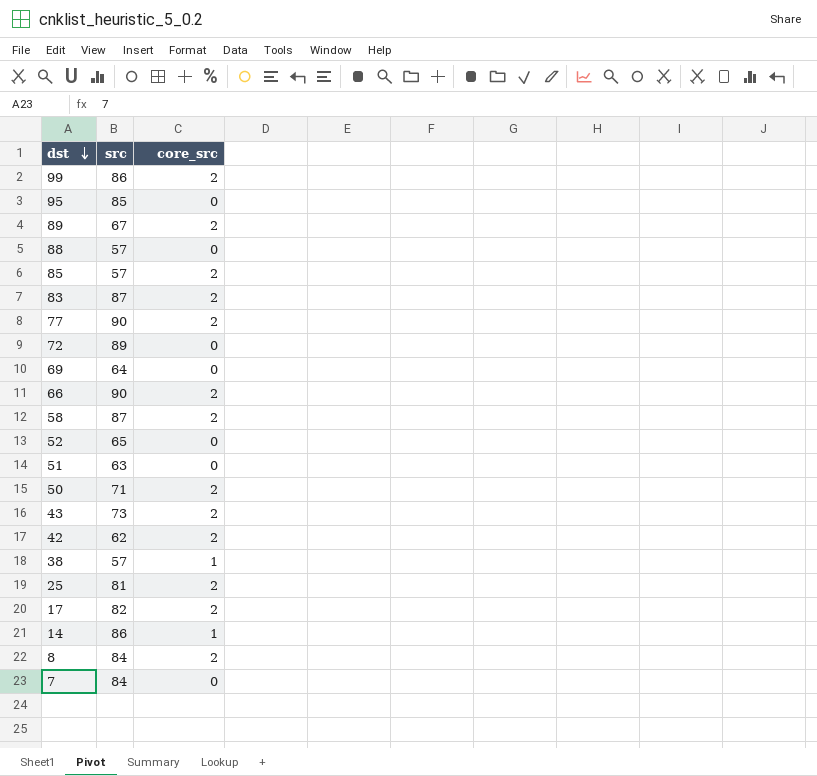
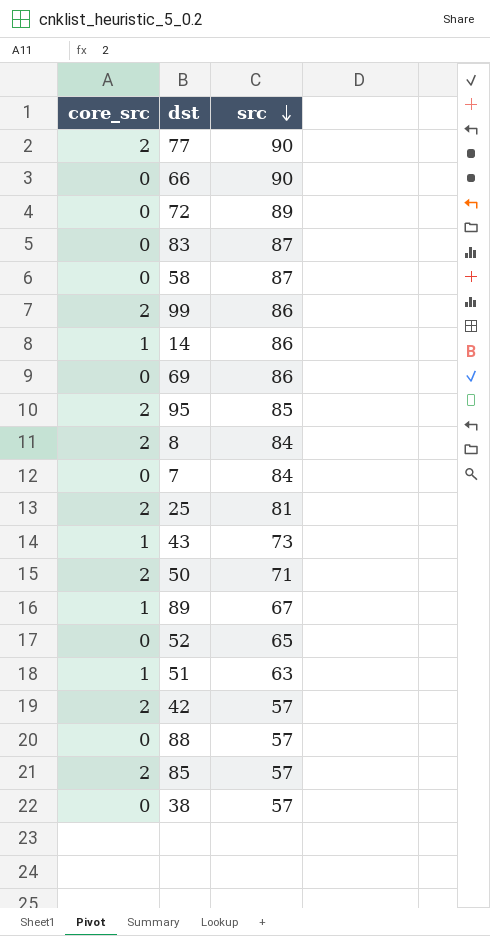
row order: dst descending -> src descending
column core_src | position: 3 -> 1
row 17: 82 | 2 -> none
66 | core_src: 2 -> 0
83 | core_src: 2 -> 0
58 | core_src: 2 -> 0
69 | src: 64 -> 86
95 | core_src: 0 -> 2
43 | core_src: 2 -> 1
89 | core_src: 2 -> 1
51 | core_src: 0 -> 1
42 | src: 62 -> 57
38 | core_src: 1 -> 0

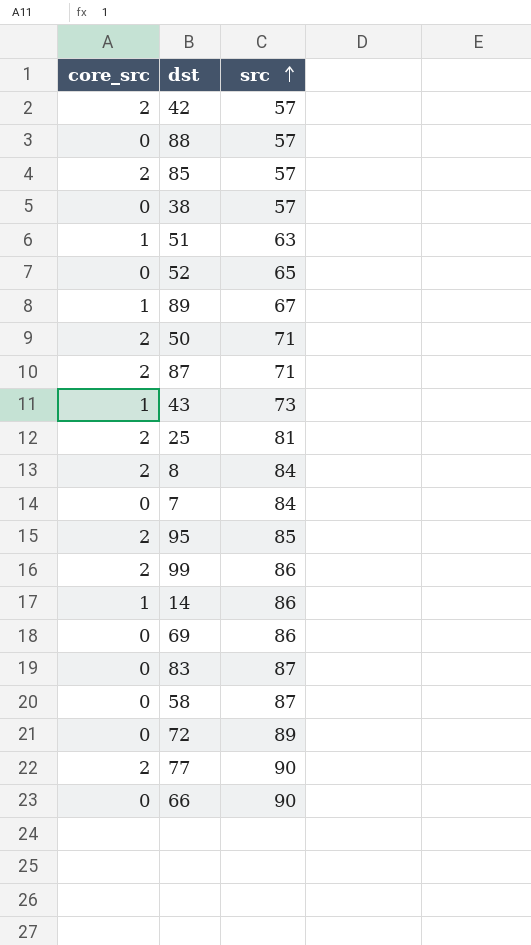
row order: src descending -> src ascending
row 87: none -> 2 | 71

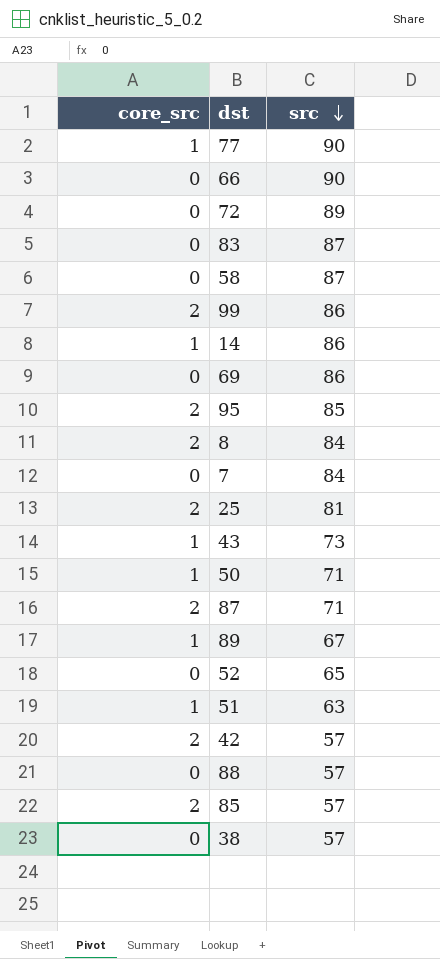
row order: src ascending -> src descending
77 | core_src: 2 -> 1
50 | core_src: 2 -> 1

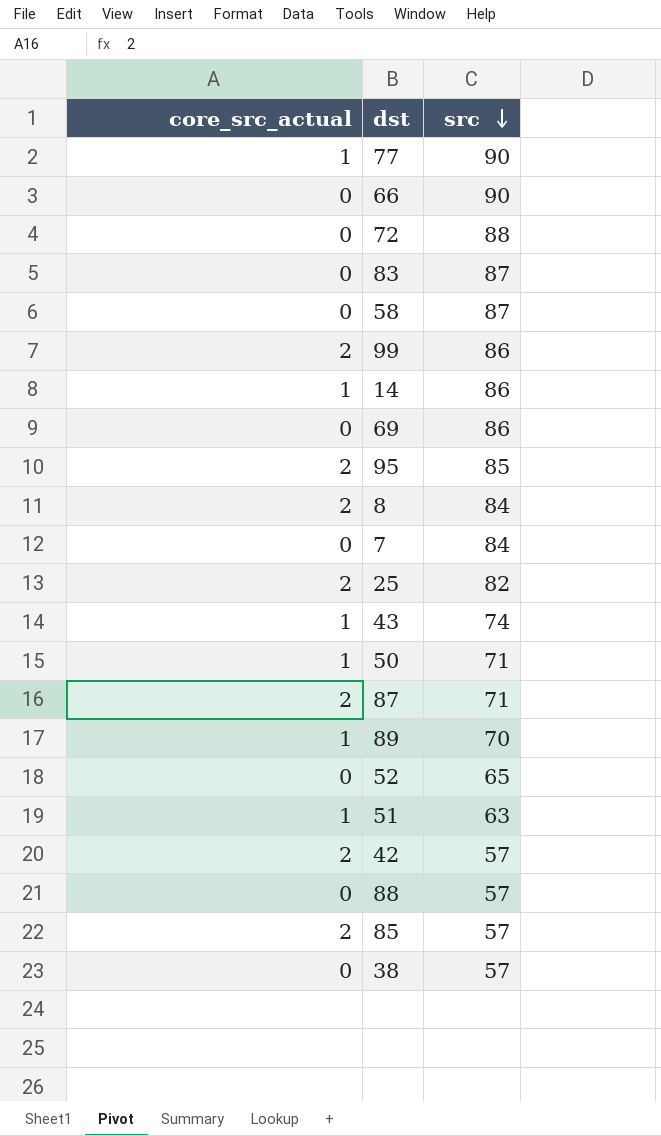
column name: core_src -> core_src_actual
72 | src: 89 -> 88
25 | src: 81 -> 82
43 | src: 73 -> 74
89 | src: 67 -> 70

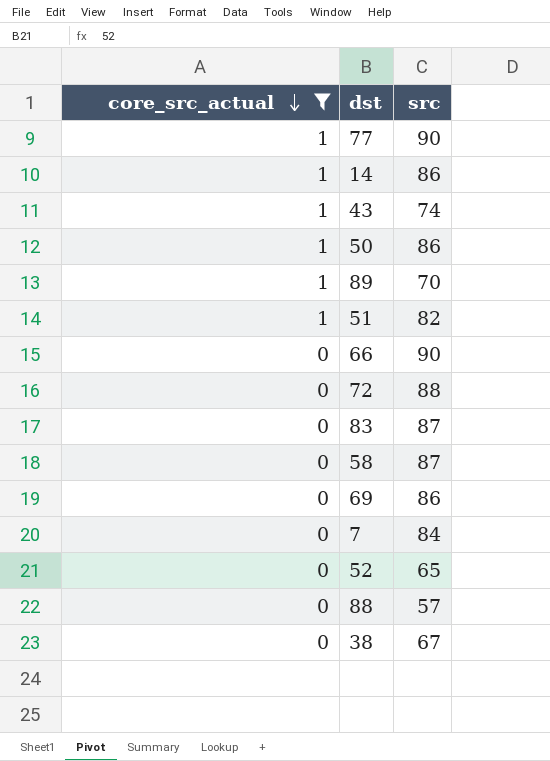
filter: none -> core_src_actual != 2
row order: src descending -> core_src_actual descending
50 | src: 71 -> 86
51 | src: 63 -> 82
38 | src: 57 -> 67

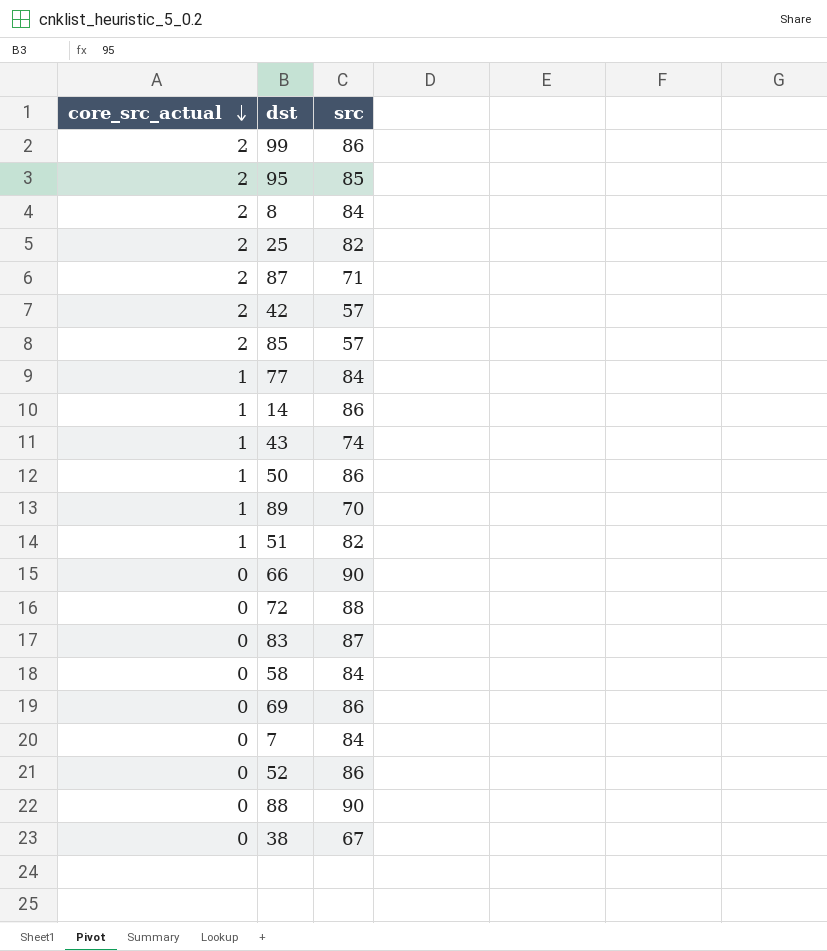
filter: core_src_actual != 2 -> none
77 | src: 90 -> 84
58 | src: 87 -> 84
52 | src: 65 -> 86
88 | src: 57 -> 90

